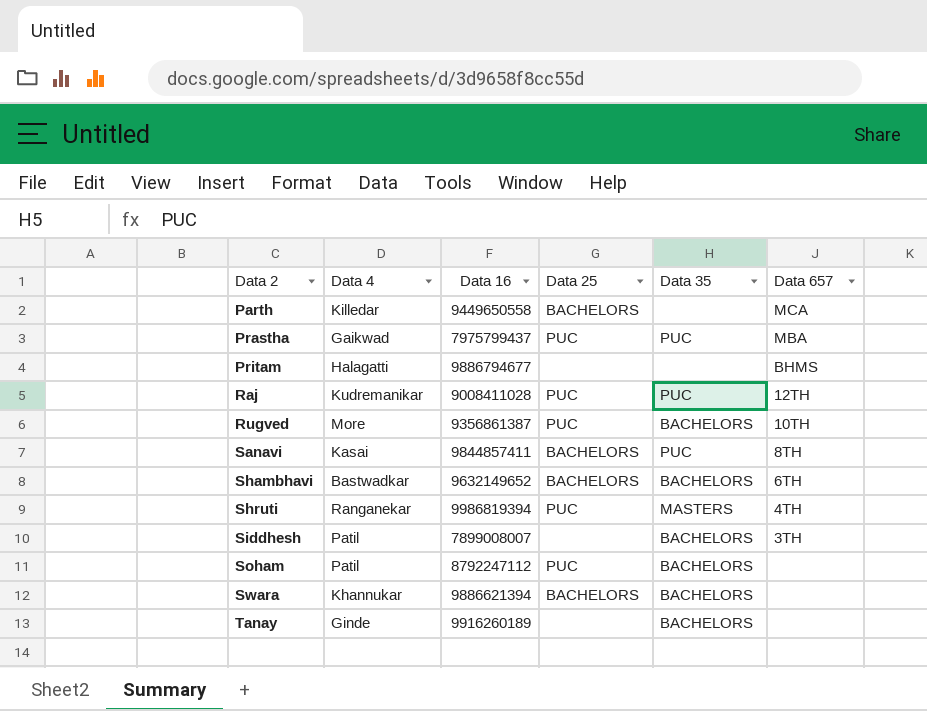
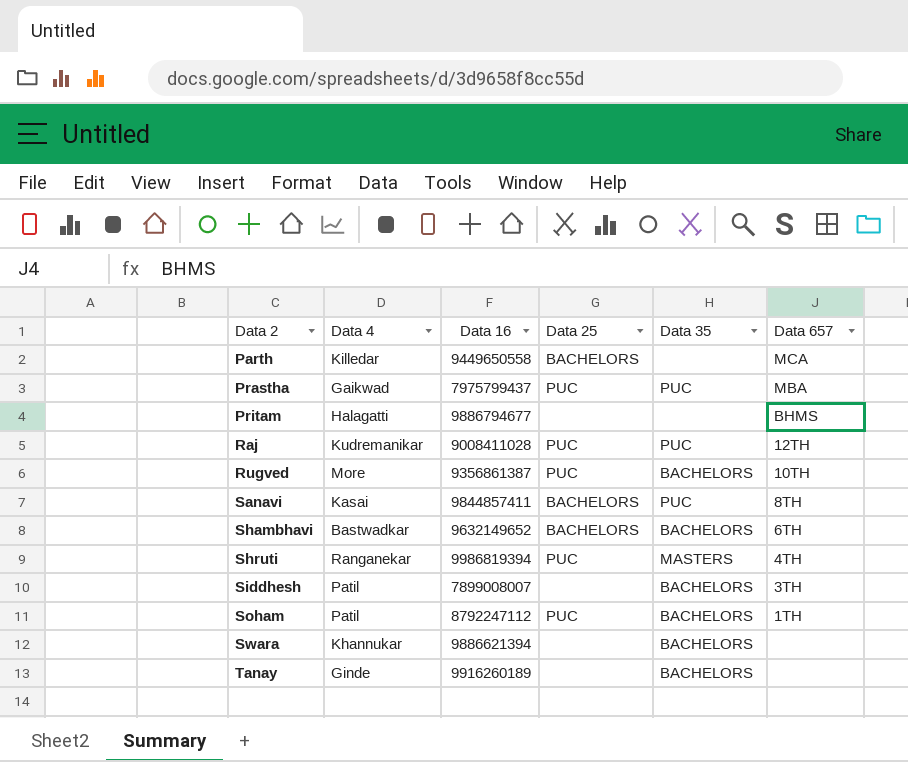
Soham | Data 657: none -> 1TH
Swara | Data 25: BACHELORS -> none

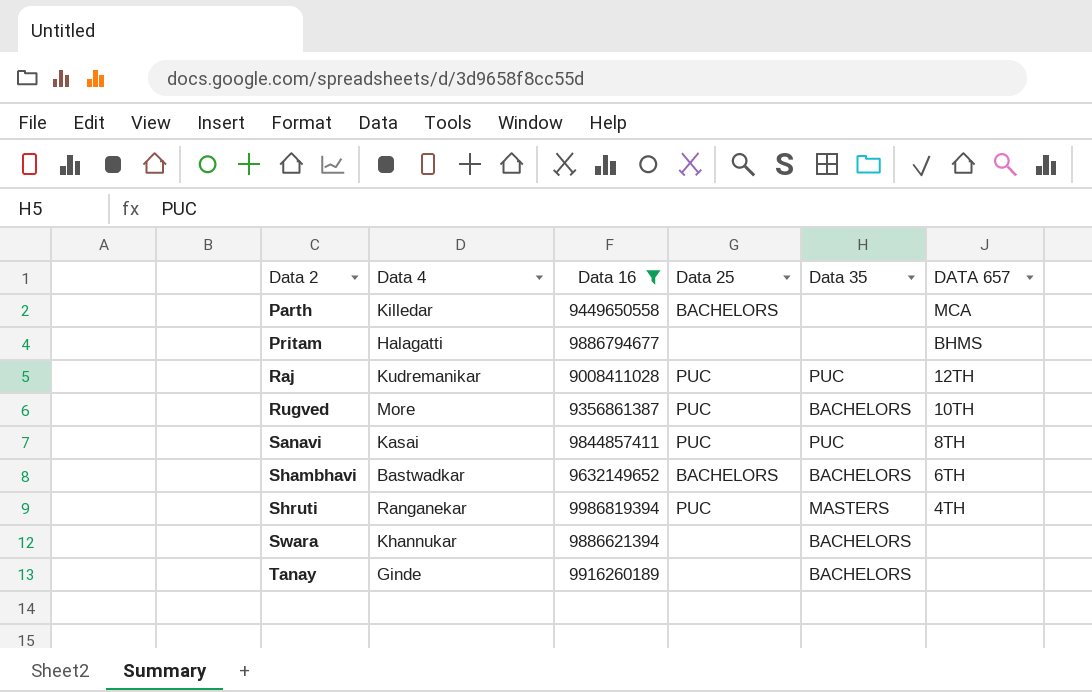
filter: none -> Data 16 >= 9008411028
column name: Data 657 -> DATA 657
Sanavi | Data 25: BACHELORS -> PUC

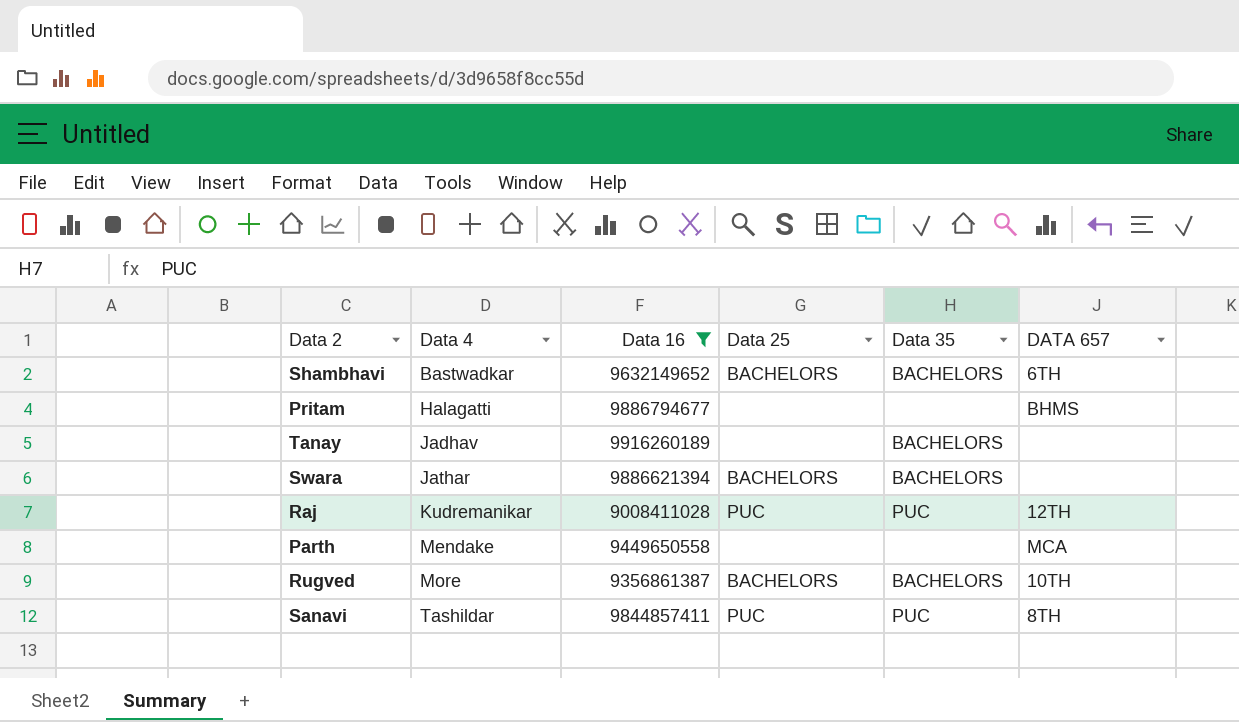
row order: Data 2 ascending -> Data 4 ascending
row Shruti: Ranganekar | 9986819394 | PUC | MASTERS | 4TH -> none
Tanay | Data 4: Ginde -> Jadhav
Swara | Data 4: Khannukar -> Jathar
Swara | Data 25: none -> BACHELORS
Parth | Data 4: Killedar -> Mendake
Parth | Data 25: BACHELORS -> none
Rugved | Data 25: PUC -> BACHELORS
Sanavi | Data 4: Kasai -> Tashildar

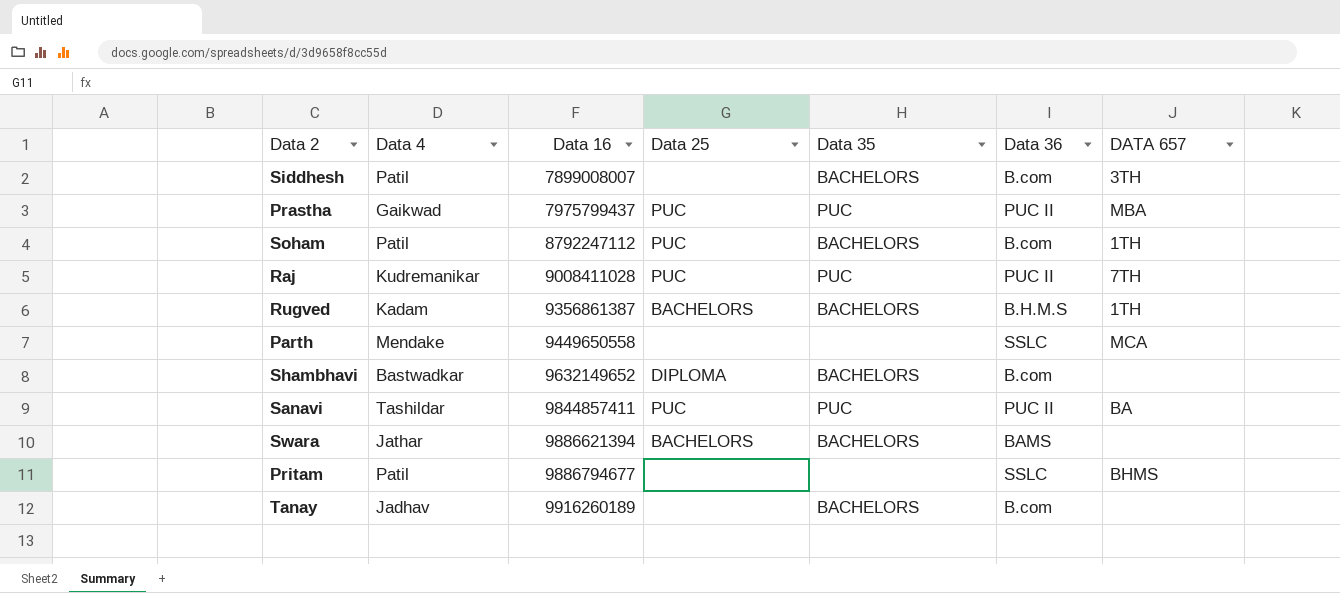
filter: Data 16 >= 9008411028 -> none
row order: Data 4 ascending -> Data 16 ascending
column Data 36 | position: none -> 6
Raj | DATA 657: 12TH -> 7TH
Rugved | Data 4: More -> Kadam
Rugved | DATA 657: 10TH -> 1TH
Shambhavi | Data 25: BACHELORS -> DIPLOMA
Shambhavi | DATA 657: 6TH -> none
Sanavi | DATA 657: 8TH -> BA
Pritam | Data 4: Halagatti -> Patil

